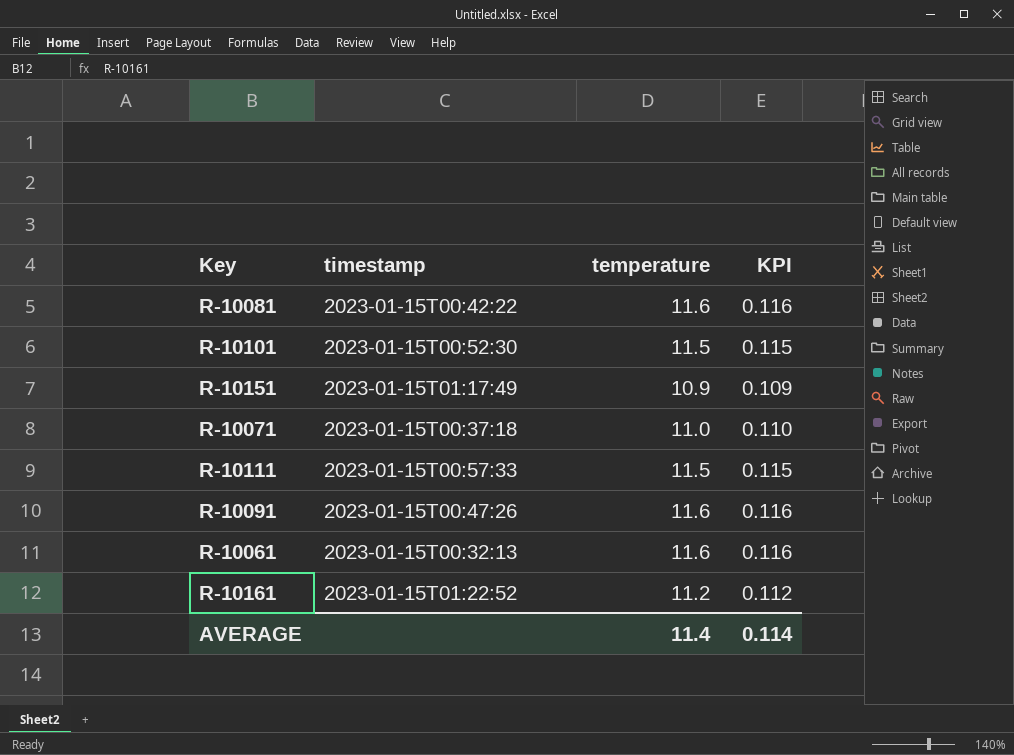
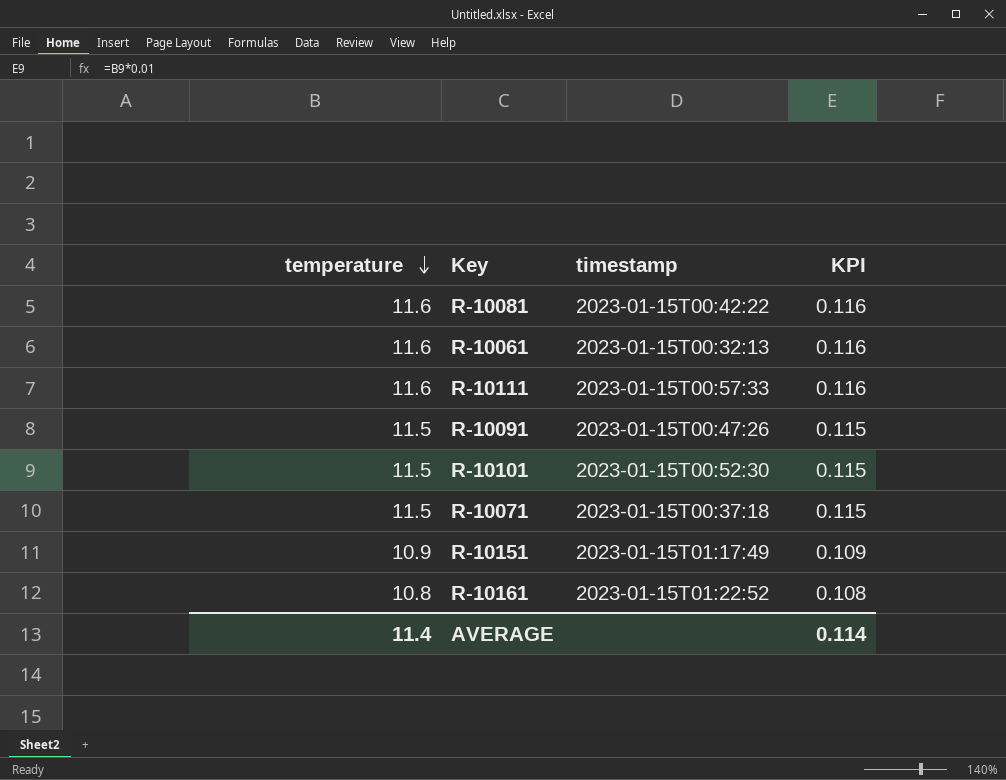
row order: none -> temperature descending
column temperature | position: 3 -> 1
R-10111 | temperature: 11.5 -> 11.6
R-10111 | KPI: 0.115 -> 0.116
R-10091 | temperature: 11.6 -> 11.5
R-10091 | KPI: 0.116 -> 0.115
R-10071 | temperature: 11.0 -> 11.5
R-10071 | KPI: 0.110 -> 0.115
R-10161 | temperature: 11.2 -> 10.8
R-10161 | KPI: 0.112 -> 0.108

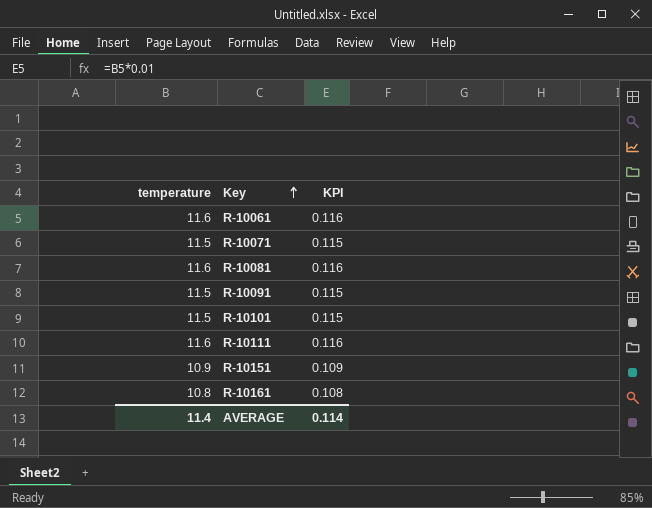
row order: temperature descending -> Key ascending
column timestamp | position: 3 -> none

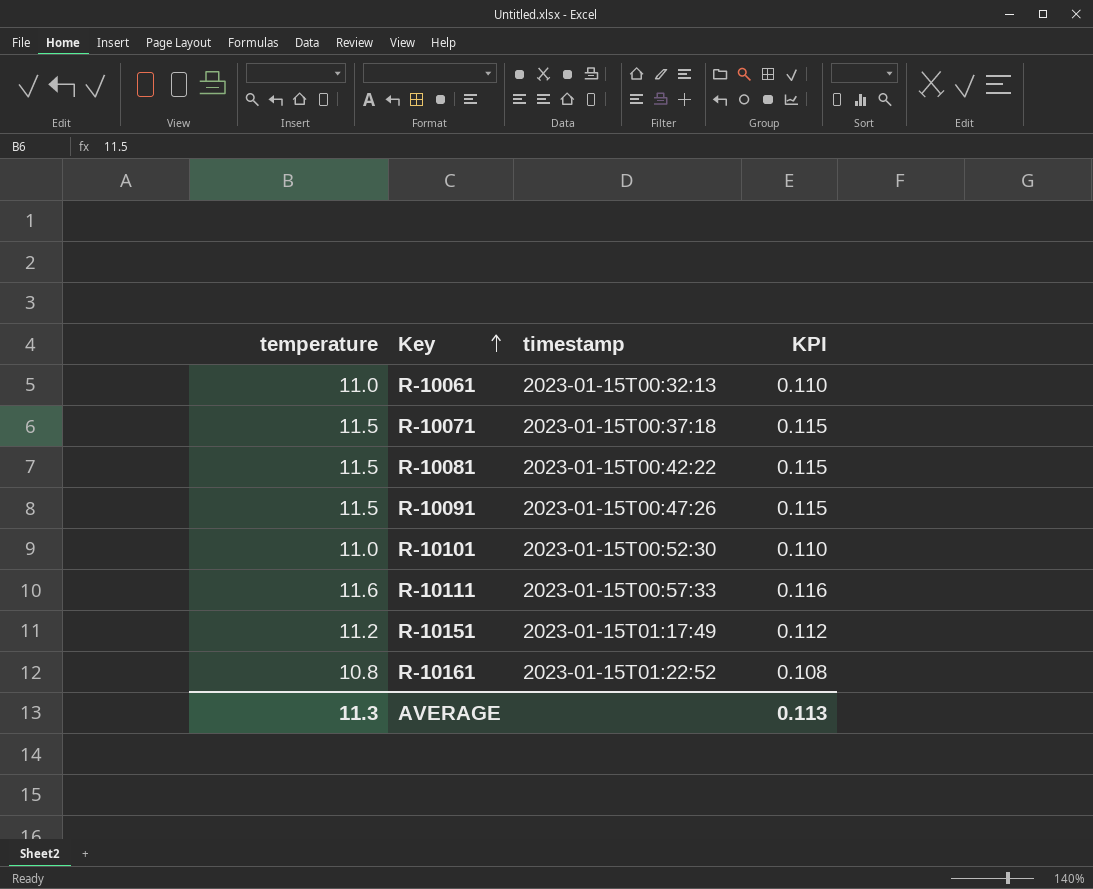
column timestamp | position: none -> 3
R-10061 | temperature: 11.6 -> 11.0
R-10061 | KPI: 0.116 -> 0.110
R-10081 | temperature: 11.6 -> 11.5
R-10081 | KPI: 0.116 -> 0.115
R-10101 | temperature: 11.5 -> 11.0
R-10101 | KPI: 0.115 -> 0.110
R-10151 | temperature: 10.9 -> 11.2
R-10151 | KPI: 0.109 -> 0.112
AVERAGE | temperature: 11.4 -> 11.3
AVERAGE | KPI: 0.114 -> 0.113

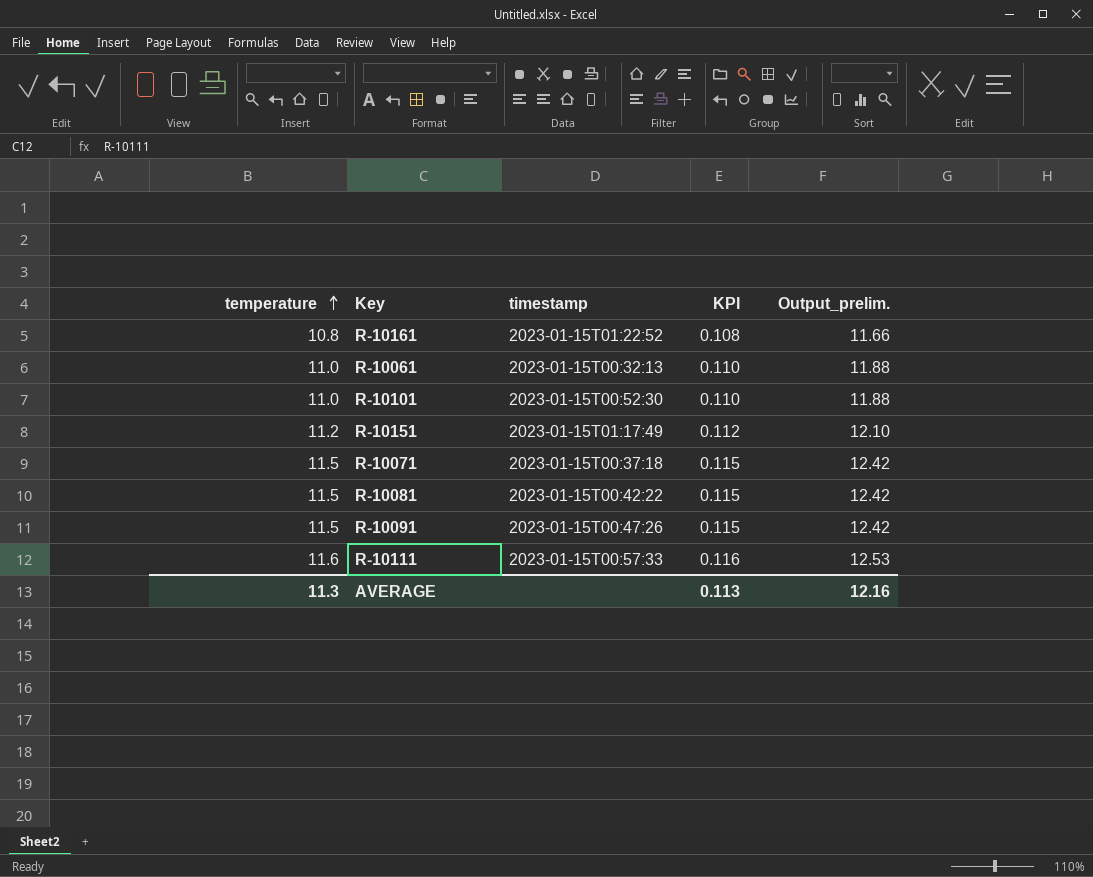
row order: Key ascending -> temperature ascending
column Output_prelim. | formula: none -> [temperature] * 1.08

